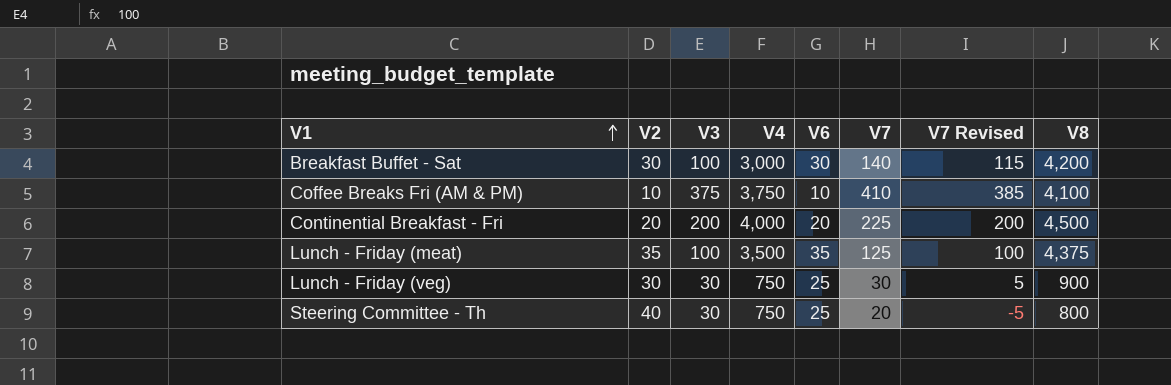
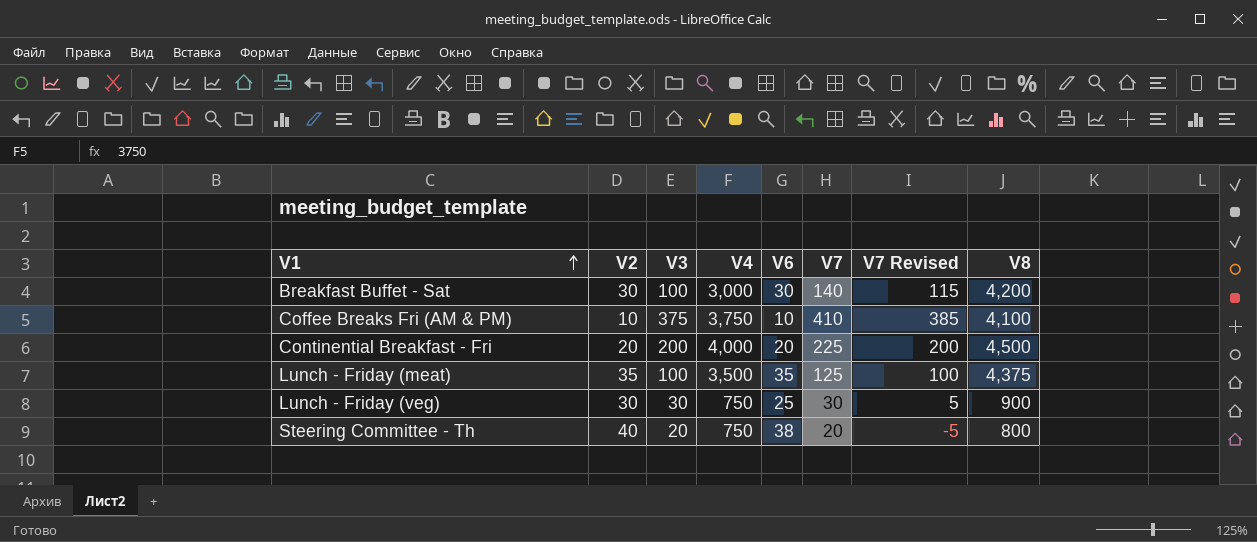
Steering Committee - Th | V3: 30 -> 20
Steering Committee - Th | V6: 25 -> 38

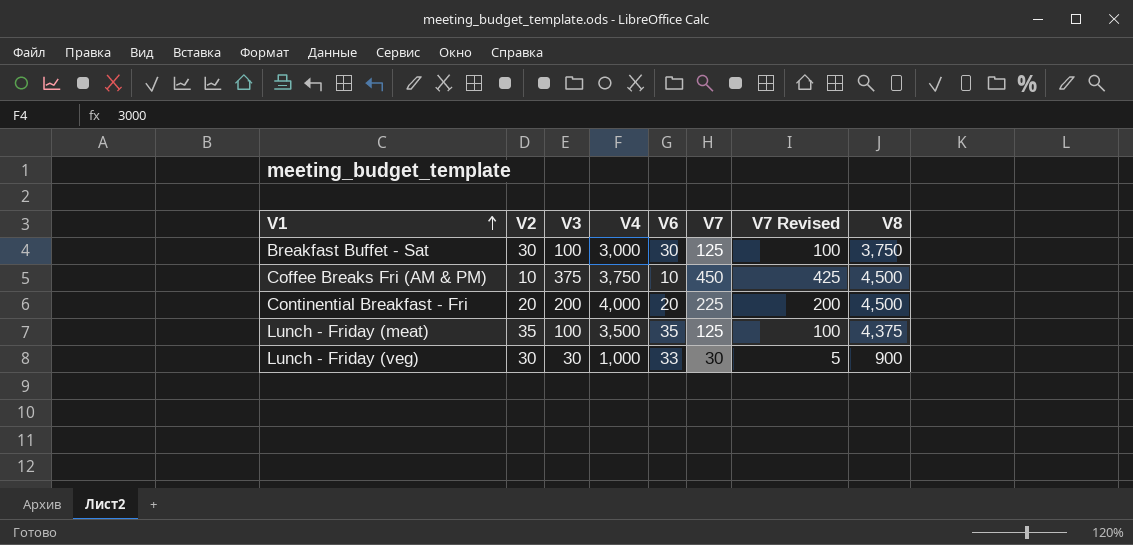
row Steering Committee - Th: 40 | 20 | 750 | 38 | 20 | -5 | 800 -> none
Breakfast Buffet - Sat | V7: 140 -> 125
Breakfast Buffet - Sat | V7 Revised: 115 -> 100
Breakfast Buffet - Sat | V8: 4,200 -> 3,750
Coffee Breaks Fri (AM & PM) | V7: 410 -> 450
Coffee Breaks Fri (AM & PM) | V7 Revised: 385 -> 425
Coffee Breaks Fri (AM & PM) | V8: 4,100 -> 4,500
Lunch - Friday (veg) | V4: 750 -> 1,000
Lunch - Friday (veg) | V6: 25 -> 33

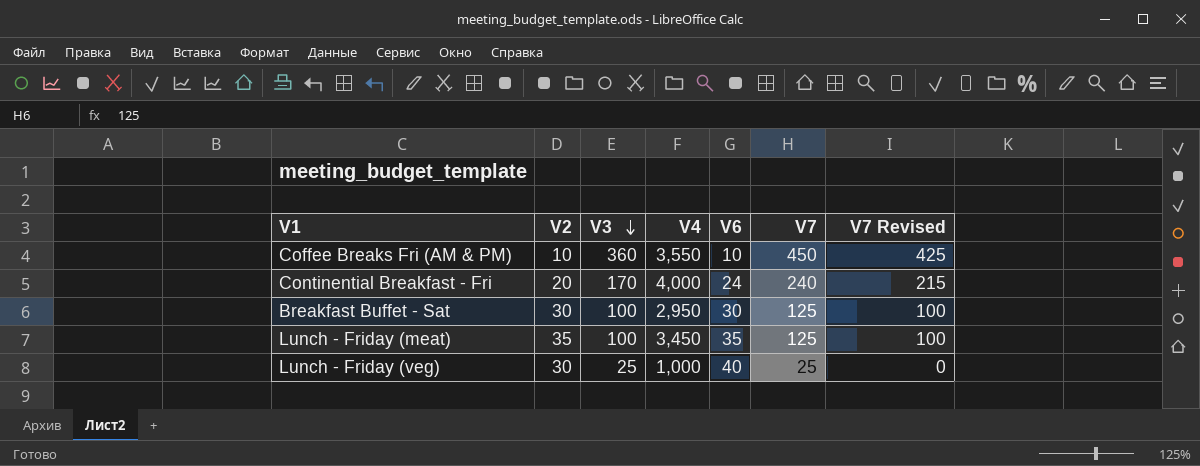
row order: V1 ascending -> V3 descending
column V8 | formula: [V2] * [V7] -> none
Coffee Breaks Fri (AM & PM) | V3: 375 -> 360
Coffee Breaks Fri (AM & PM) | V4: 3,750 -> 3,550
Continential Breakfast - Fri | V3: 200 -> 170
Continential Breakfast - Fri | V6: 20 -> 24
Continential Breakfast - Fri | V7: 225 -> 240
Continential Breakfast - Fri | V7 Revised: 200 -> 215
Breakfast Buffet - Sat | V4: 3,000 -> 2,950
Lunch - Friday (meat) | V4: 3,500 -> 3,450
Lunch - Friday (veg) | V3: 30 -> 25
Lunch - Friday (veg) | V6: 33 -> 40
Lunch - Friday (veg) | V7: 30 -> 25
Lunch - Friday (veg) | V7 Revised: 5 -> 0

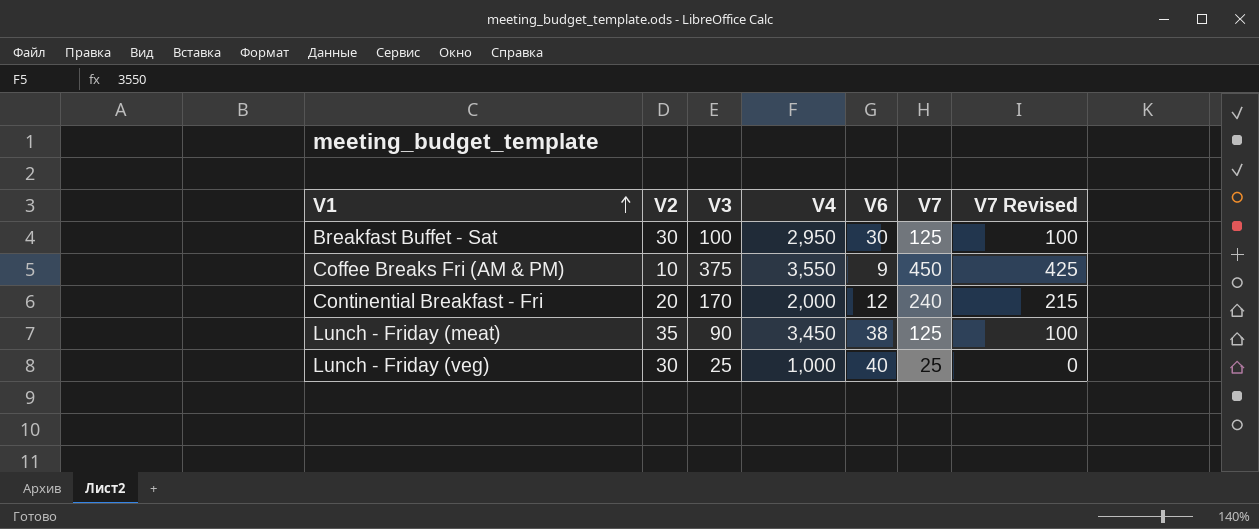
row order: V3 descending -> V1 ascending
Coffee Breaks Fri (AM & PM) | V3: 360 -> 375
Coffee Breaks Fri (AM & PM) | V6: 10 -> 9
Continential Breakfast - Fri | V4: 4,000 -> 2,000
Continential Breakfast - Fri | V6: 24 -> 12
Lunch - Friday (meat) | V3: 100 -> 90
Lunch - Friday (meat) | V6: 35 -> 38

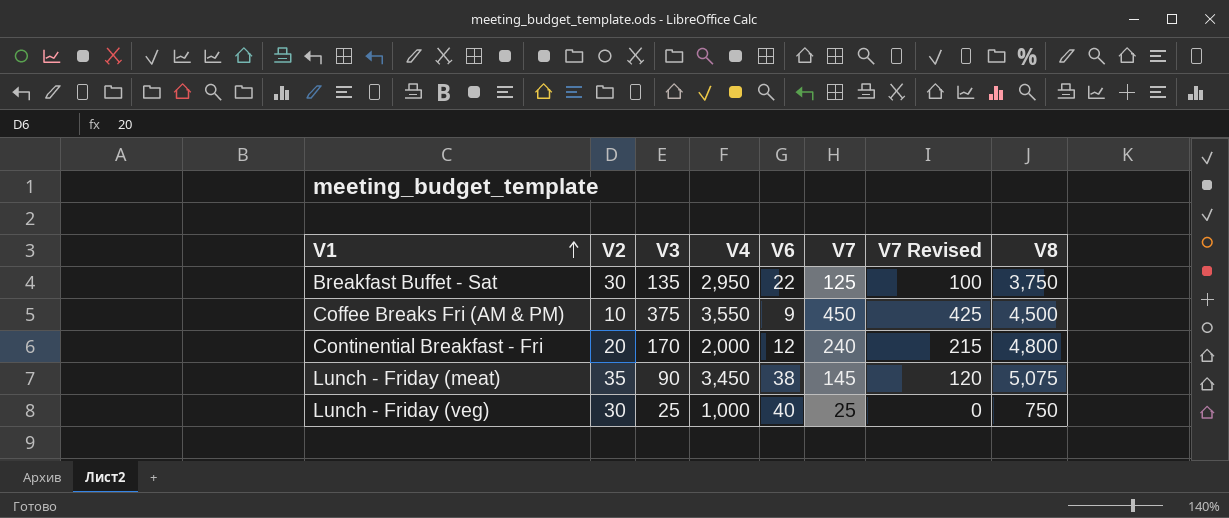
column V8 | formula: none -> [V2] * [V7]
Breakfast Buffet - Sat | V3: 100 -> 135
Breakfast Buffet - Sat | V6: 30 -> 22
Lunch - Friday (meat) | V7: 125 -> 145
Lunch - Friday (meat) | V7 Revised: 100 -> 120

